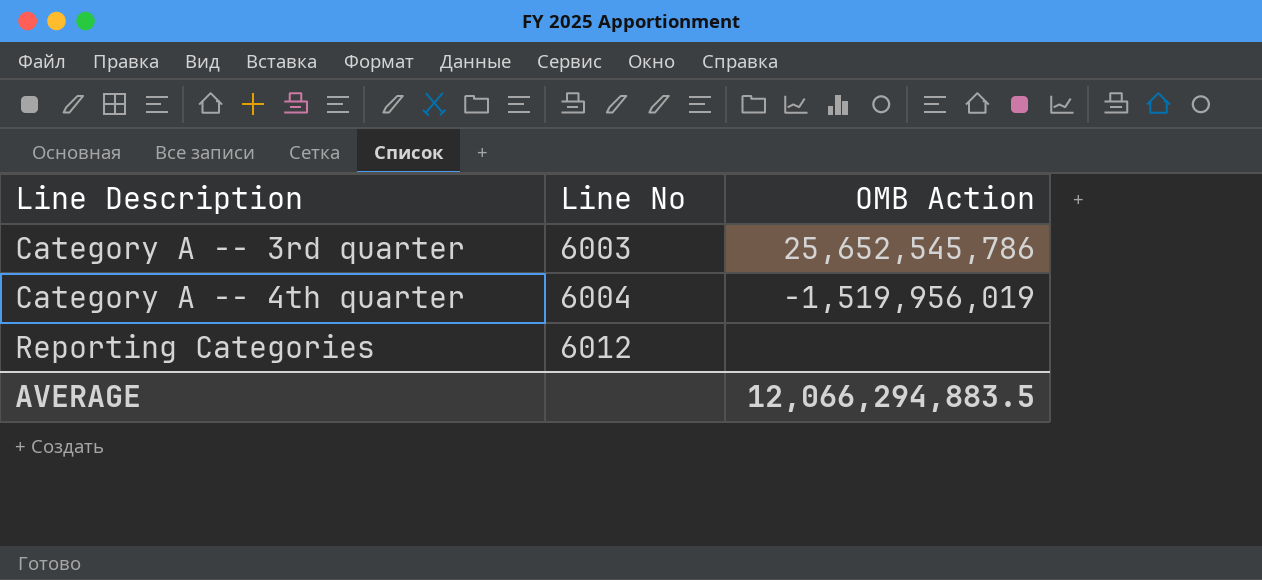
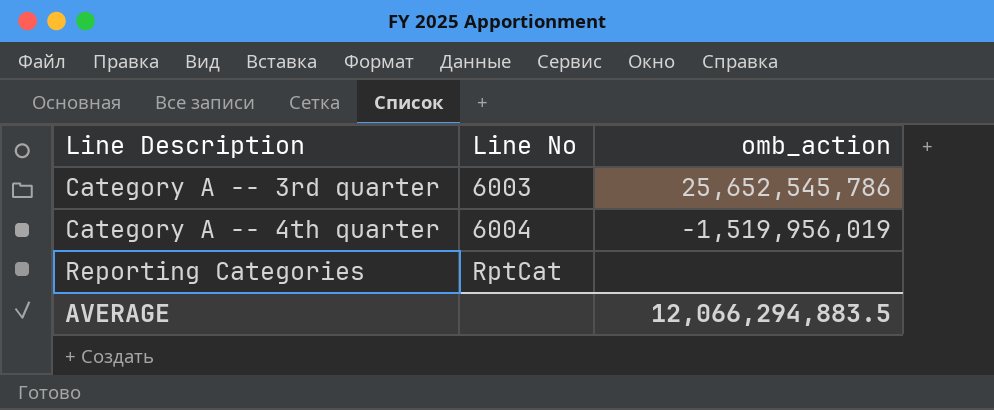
column name: OMB Action -> omb_action
Reporting Categories | Line No: 6012 -> RptCat

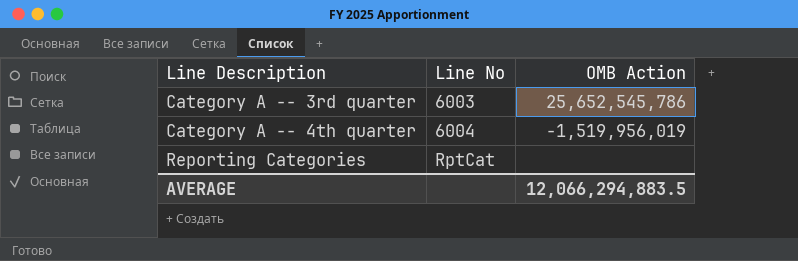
column name: omb_action -> OMB Action

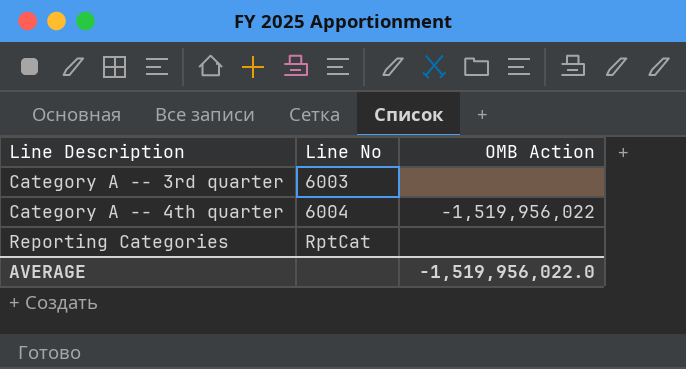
Category A -- 3rd quarter | OMB Action: 25,652,545,786 -> none
Category A -- 4th quarter | OMB Action: -1,519,956,019 -> -1,519,956,022
AVERAGE | OMB Action: 12,066,294,883.5 -> -1,519,956,022.0

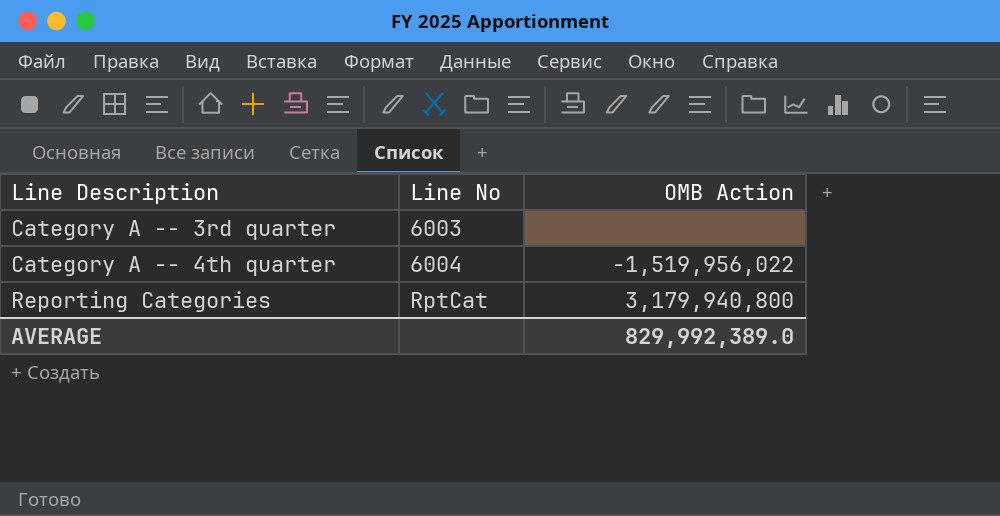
Reporting Categories | OMB Action: none -> 3,179,940,800
AVERAGE | OMB Action: -1,519,956,022.0 -> 829,992,389.0

